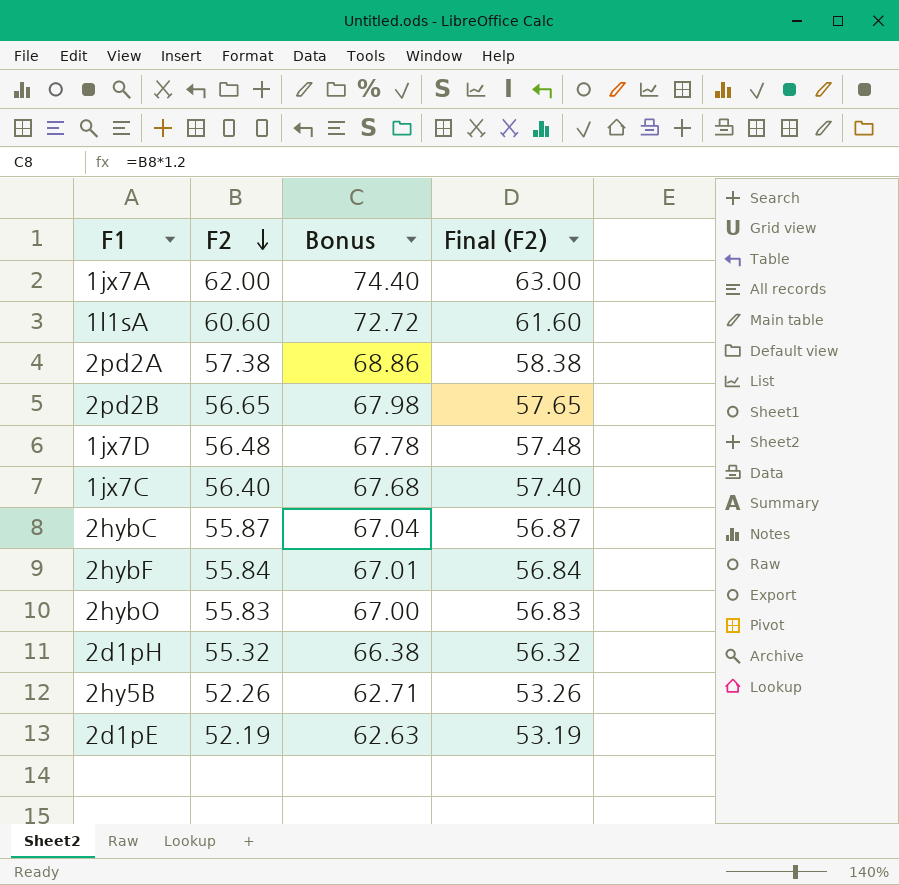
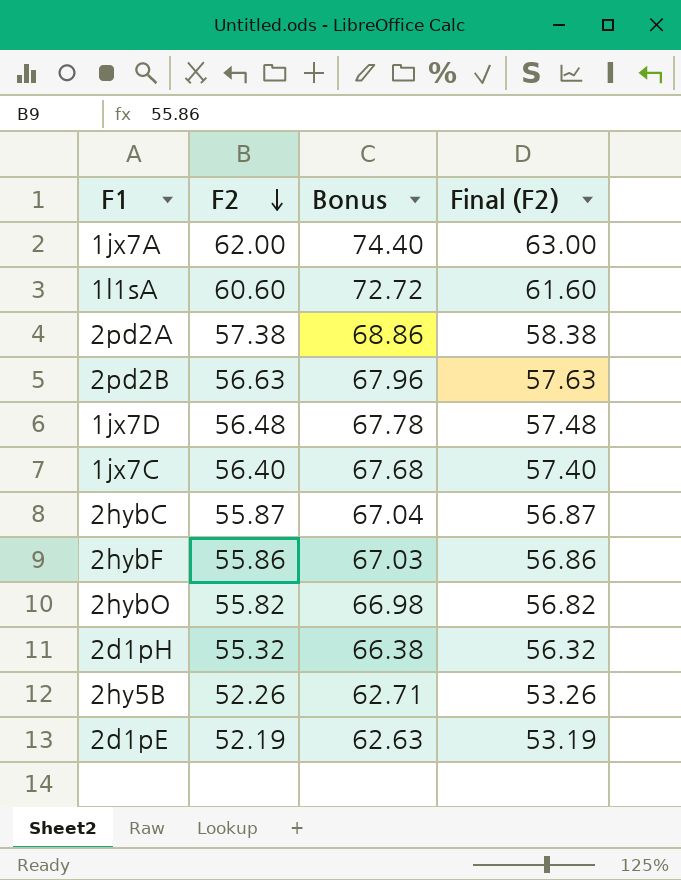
2pd2B | F2: 56.65 -> 56.63
2pd2B | Bonus: 67.98 -> 67.96
2pd2B | Final (F2): 57.65 -> 57.63
2hybF | F2: 55.84 -> 55.86
2hybF | Bonus: 67.01 -> 67.03
2hybF | Final (F2): 56.84 -> 56.86
2hybO | F2: 55.83 -> 55.82
2hybO | Bonus: 67.00 -> 66.98
2hybO | Final (F2): 56.83 -> 56.82

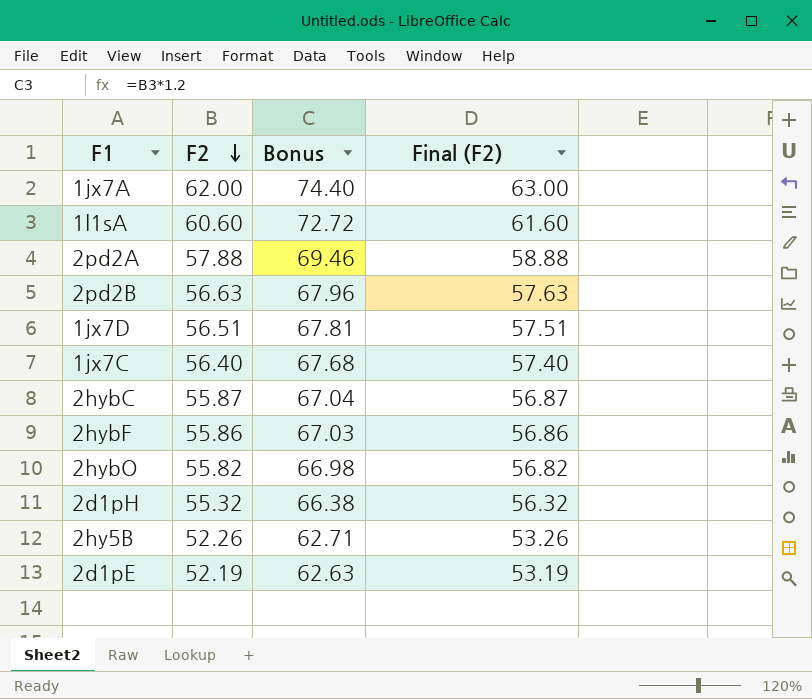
2pd2A | F2: 57.38 -> 57.88
2pd2A | Bonus: 68.86 -> 69.46
2pd2A | Final (F2): 58.38 -> 58.88
1jx7D | F2: 56.48 -> 56.51
1jx7D | Bonus: 67.78 -> 67.81
1jx7D | Final (F2): 57.48 -> 57.51

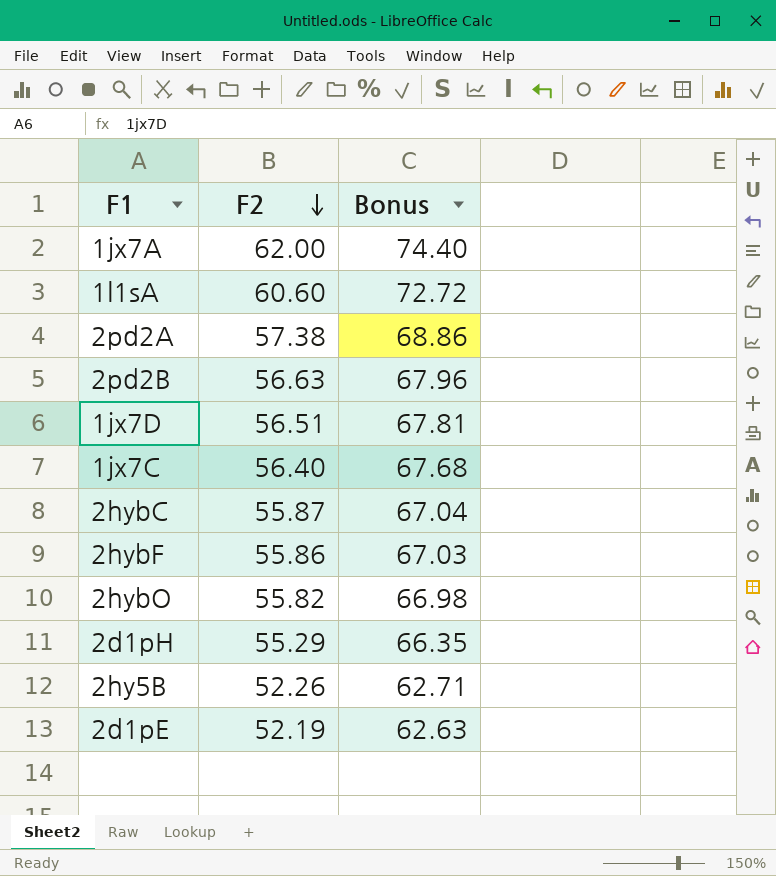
column Final (F2) | formula: [F2] + 1 -> none
2pd2A | F2: 57.88 -> 57.38
2pd2A | Bonus: 69.46 -> 68.86
2d1pH | F2: 55.32 -> 55.29
2d1pH | Bonus: 66.38 -> 66.35

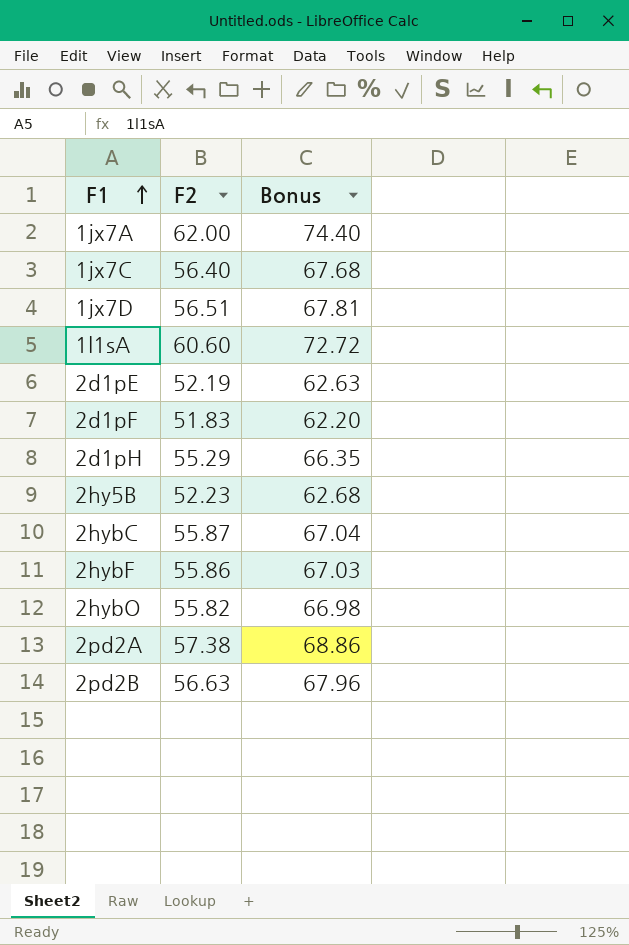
row order: F2 descending -> F1 ascending
row 2d1pF: none -> 51.83 | 62.20
2hy5B | F2: 52.26 -> 52.23
2hy5B | Bonus: 62.71 -> 62.68

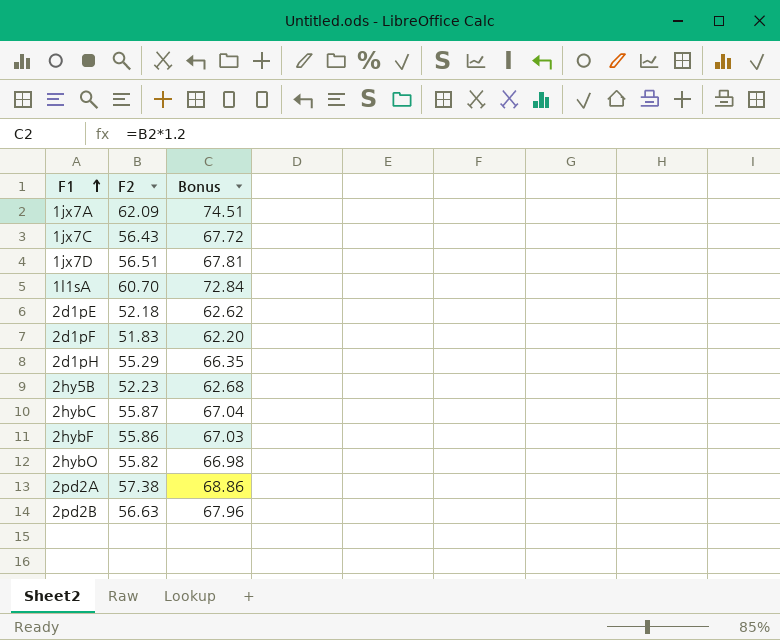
1jx7A | F2: 62.00 -> 62.09
1jx7A | Bonus: 74.40 -> 74.51
1jx7C | F2: 56.40 -> 56.43
1jx7C | Bonus: 67.68 -> 67.72
1l1sA | F2: 60.60 -> 60.70
1l1sA | Bonus: 72.72 -> 72.84
2d1pE | F2: 52.19 -> 52.18
2d1pE | Bonus: 62.63 -> 62.62

